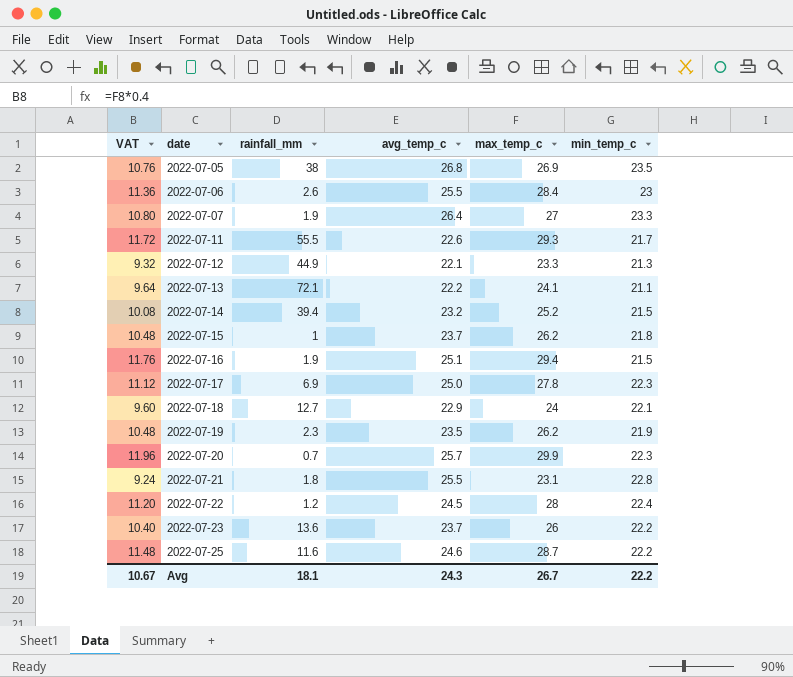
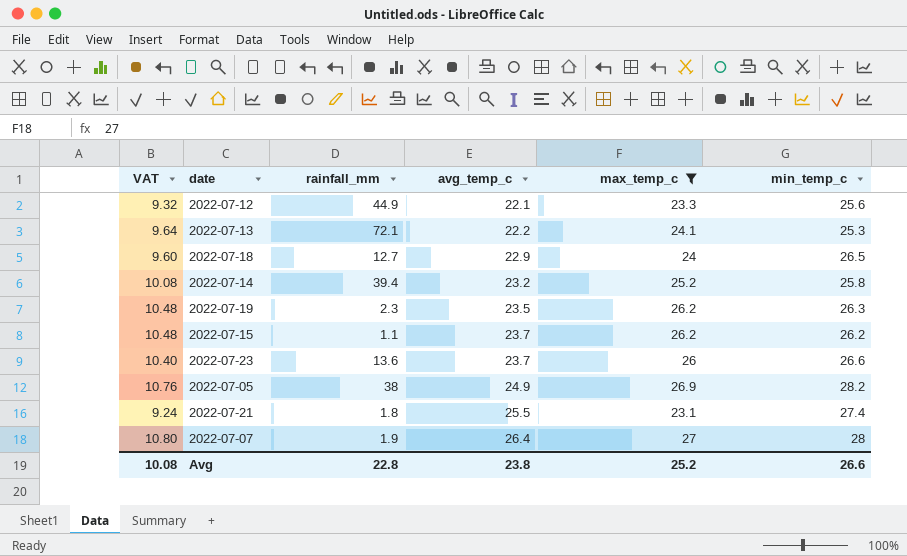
filter: none -> max_temp_c <= 27
row order: date ascending -> avg_temp_c ascending
2022-07-12 | min_temp_c: 21.3 -> 25.6
2022-07-13 | min_temp_c: 21.1 -> 25.3
2022-07-18 | min_temp_c: 22.1 -> 26.5
2022-07-14 | min_temp_c: 21.5 -> 25.8
2022-07-19 | min_temp_c: 21.9 -> 26.3
2022-07-15 | rainfall_mm: 1 -> 1.1
2022-07-15 | min_temp_c: 21.8 -> 26.2
2022-07-23 | min_temp_c: 22.2 -> 26.6
2022-07-05 | avg_temp_c: 26.8 -> 24.9
2022-07-05 | min_temp_c: 23.5 -> 28.2
2022-07-21 | min_temp_c: 22.8 -> 27.4
2022-07-07 | min_temp_c: 23.3 -> 28
Avg | VAT: 10.67 -> 10.08
Avg | rainfall_mm: 18.1 -> 22.8
Avg | avg_temp_c: 24.3 -> 23.8
Avg | max_temp_c: 26.7 -> 25.2
Avg | min_temp_c: 22.2 -> 26.6

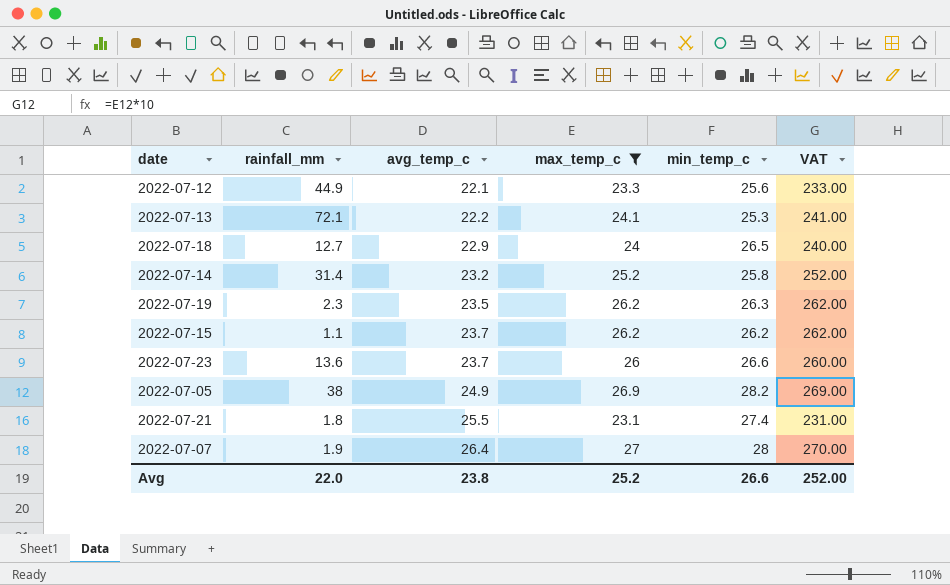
column VAT | formula: [max_temp_c] * 0.4 -> [max_temp_c] * 10
column VAT | position: 1 -> 6
2022-07-14 | rainfall_mm: 39.4 -> 31.4
Avg | rainfall_mm: 22.8 -> 22.0
Avg | VAT: 10.08 -> 252.00

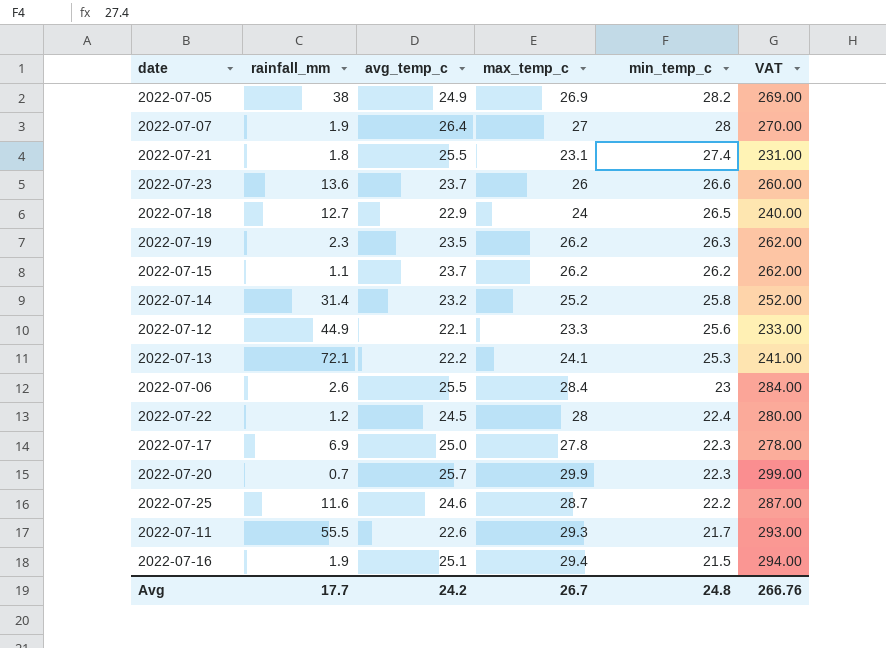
filter: max_temp_c <= 27 -> none
row order: avg_temp_c ascending -> min_temp_c descending
Avg | rainfall_mm: 22.0 -> 17.7
Avg | avg_temp_c: 23.8 -> 24.2
Avg | max_temp_c: 25.2 -> 26.7
Avg | min_temp_c: 26.6 -> 24.8
Avg | VAT: 252.00 -> 266.76

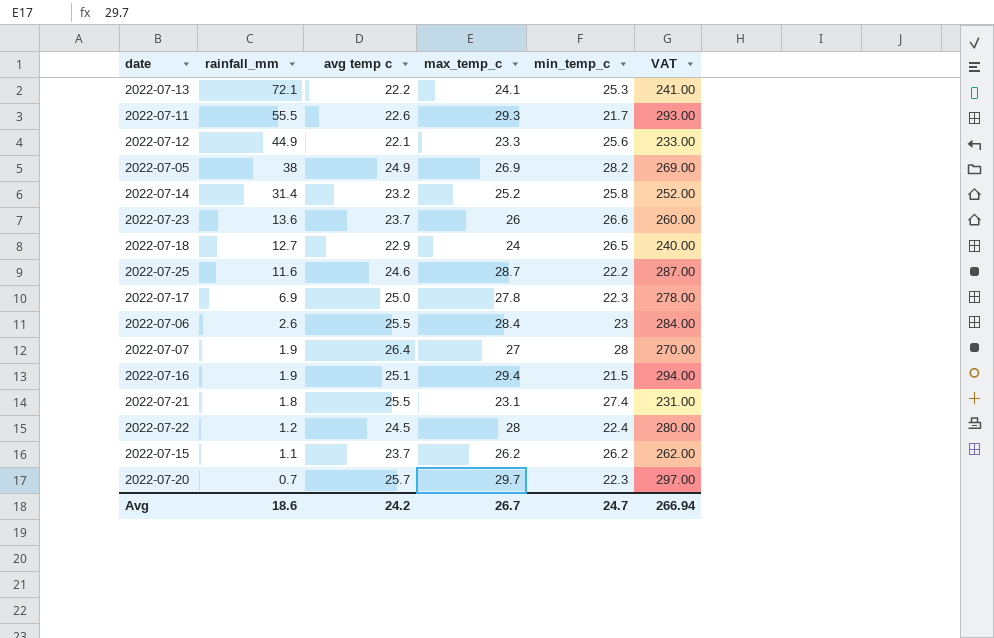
row order: min_temp_c descending -> rainfall_mm descending
column name: avg_temp_c -> avg temp c
row 2022-07-19: 2.3 | 23.5 | 26.2 | 26.3 | 262.00 -> none
2022-07-20 | max_temp_c: 29.9 -> 29.7
2022-07-20 | VAT: 299.00 -> 297.00
Avg | rainfall_mm: 17.7 -> 18.6
Avg | min_temp_c: 24.8 -> 24.7
Avg | VAT: 266.76 -> 266.94

